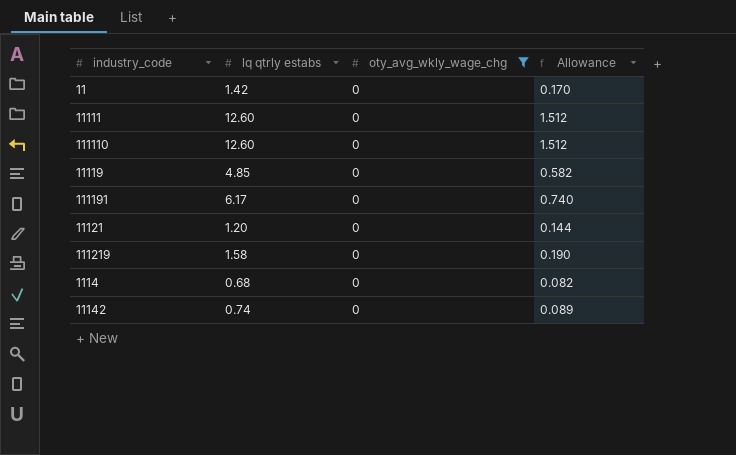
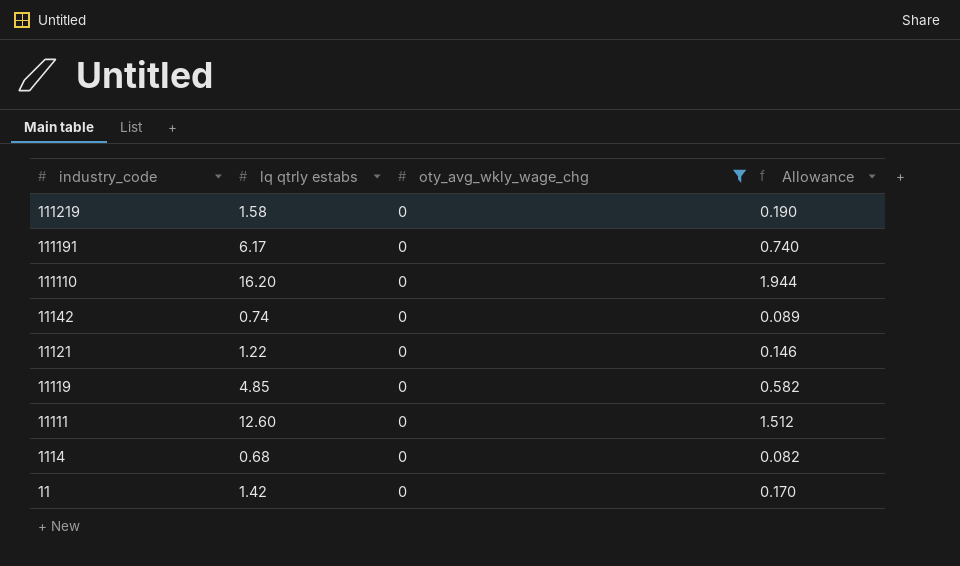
row order: none -> industry_code descending
111110 | lq qtrly estabs: 12.60 -> 16.20
111110 | Allowance: 1.512 -> 1.944
11121 | lq qtrly estabs: 1.20 -> 1.22
11121 | Allowance: 0.144 -> 0.146

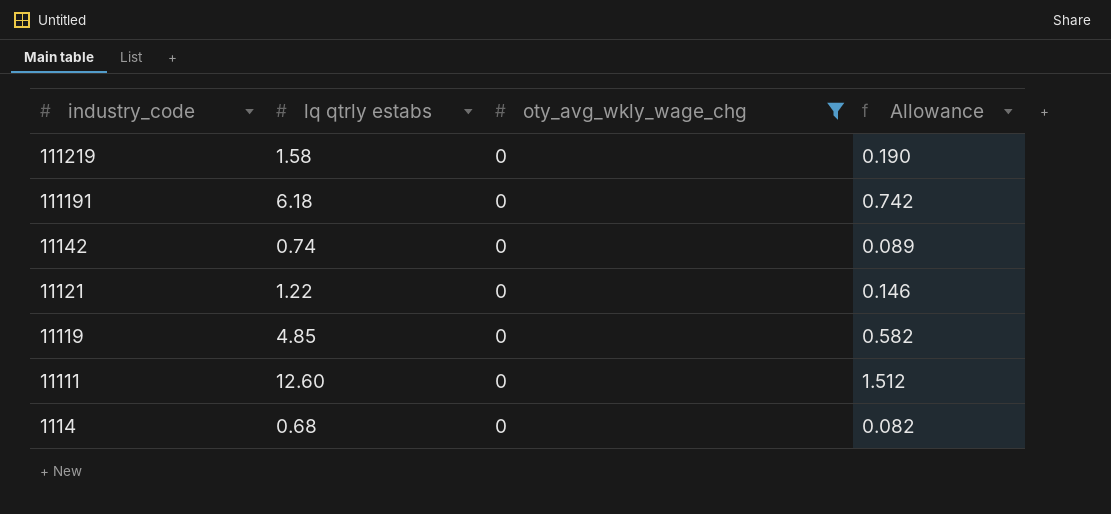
row 111110: 16.20 | 0 | 1.944 -> none
row 11: 1.42 | 0 | 0.170 -> none
111191 | lq qtrly estabs: 6.17 -> 6.18
111191 | Allowance: 0.740 -> 0.742

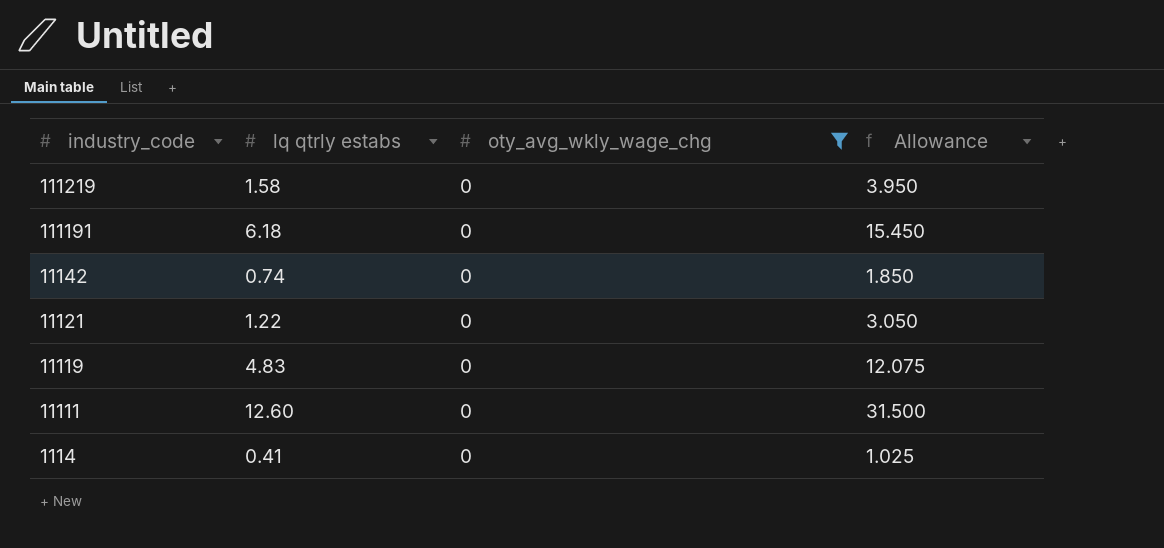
column Allowance | formula: [lq qtrly estabs] * 0.12 -> [lq qtrly estabs] * 2.5
11119 | lq qtrly estabs: 4.85 -> 4.83
1114 | lq qtrly estabs: 0.68 -> 0.41

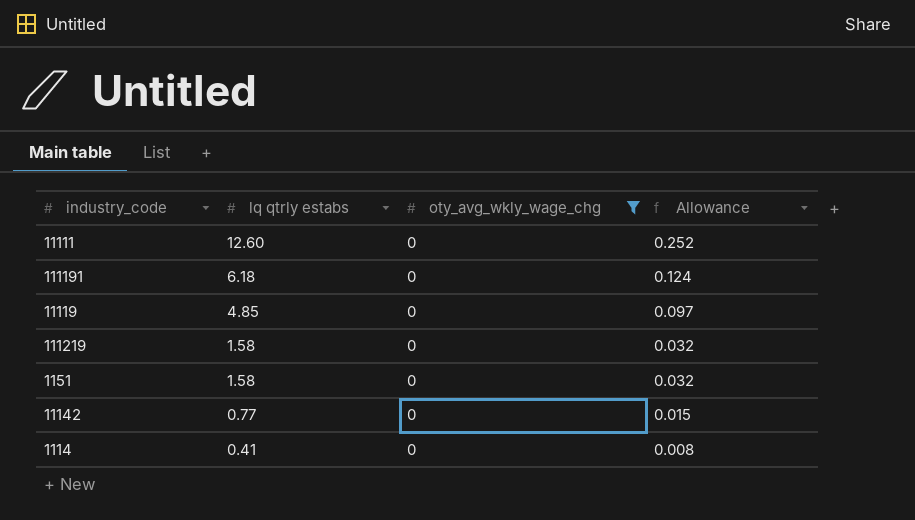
row order: industry_code descending -> lq qtrly estabs descending
column Allowance | formula: [lq qtrly estabs] * 2.5 -> [lq qtrly estabs] * 0.02
row 11121: 1.22 | 0 | 3.050 -> none
11119 | lq qtrly estabs: 4.83 -> 4.85
row 1151: none -> 1.58 | 0 | 0.032
11142 | lq qtrly estabs: 0.74 -> 0.77

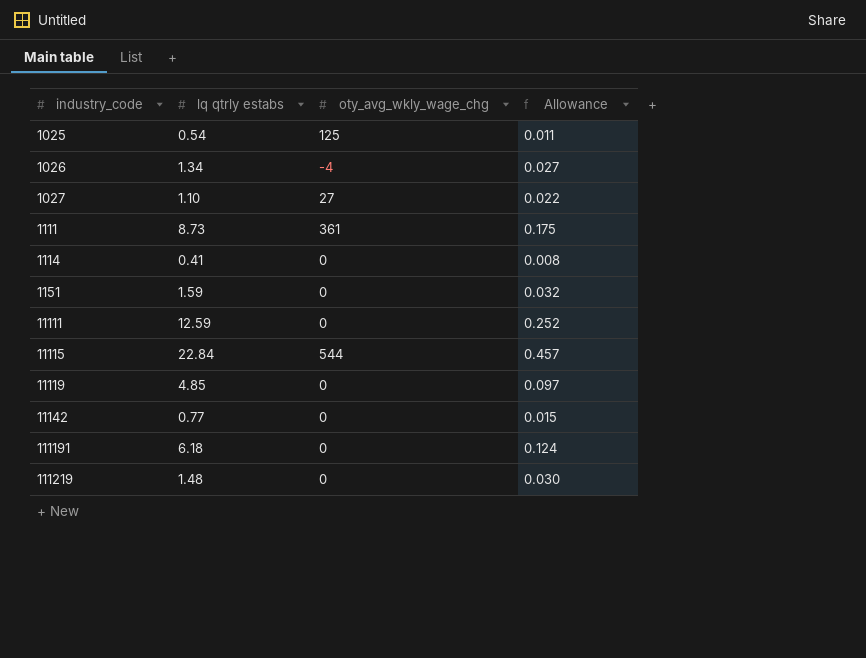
filter: oty_avg_wkly_wage_chg = 0 -> none
row order: lq qtrly estabs descending -> industry_code ascending
1151 | lq qtrly estabs: 1.58 -> 1.59
11111 | lq qtrly estabs: 12.60 -> 12.59
111219 | lq qtrly estabs: 1.58 -> 1.48
111219 | Allowance: 0.032 -> 0.030

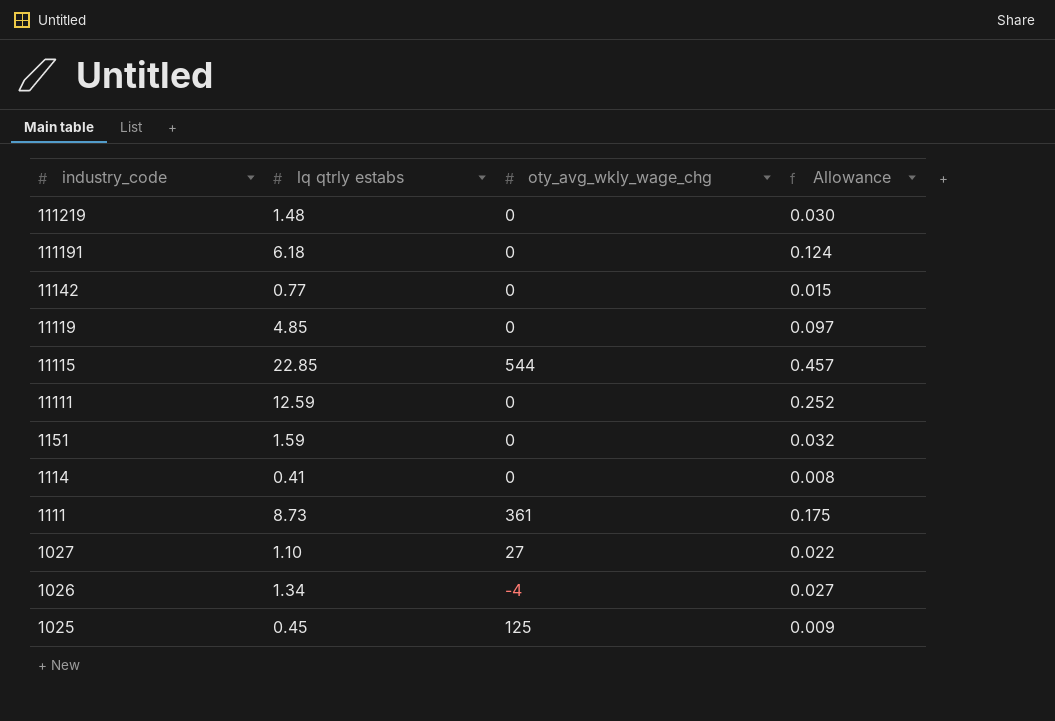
row order: industry_code ascending -> industry_code descending
11115 | lq qtrly estabs: 22.84 -> 22.85
1025 | lq qtrly estabs: 0.54 -> 0.45
1025 | Allowance: 0.011 -> 0.009

